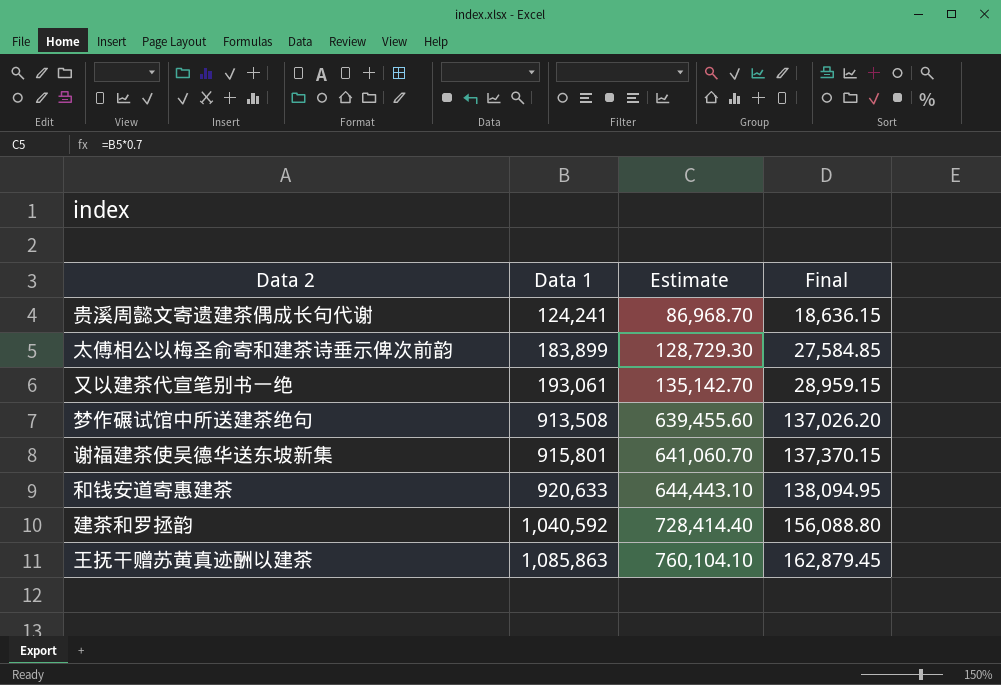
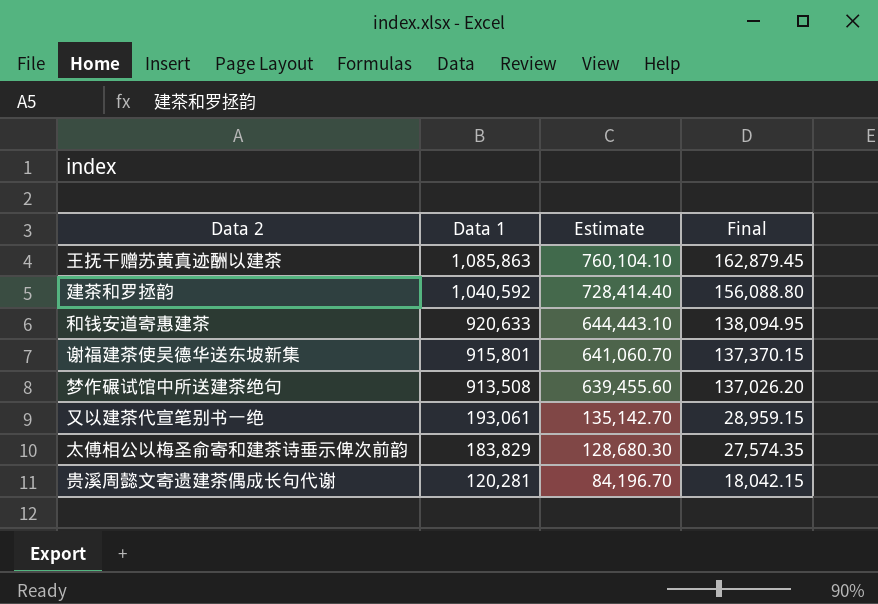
row order: Data 1 ascending -> Data 1 descending
太傅相公以梅圣俞寄和建茶诗垂示俾次前韵 | Data 1: 183,899 -> 183,829
太傅相公以梅圣俞寄和建茶诗垂示俾次前韵 | Estimate: 128,729.30 -> 128,680.30
太傅相公以梅圣俞寄和建茶诗垂示俾次前韵 | Final: 27,584.85 -> 27,574.35
贵溪周懿文寄遗建茶偶成长句代谢 | Data 1: 124,241 -> 120,281
贵溪周懿文寄遗建茶偶成长句代谢 | Estimate: 86,968.70 -> 84,196.70
贵溪周懿文寄遗建茶偶成长句代谢 | Final: 18,636.15 -> 18,042.15

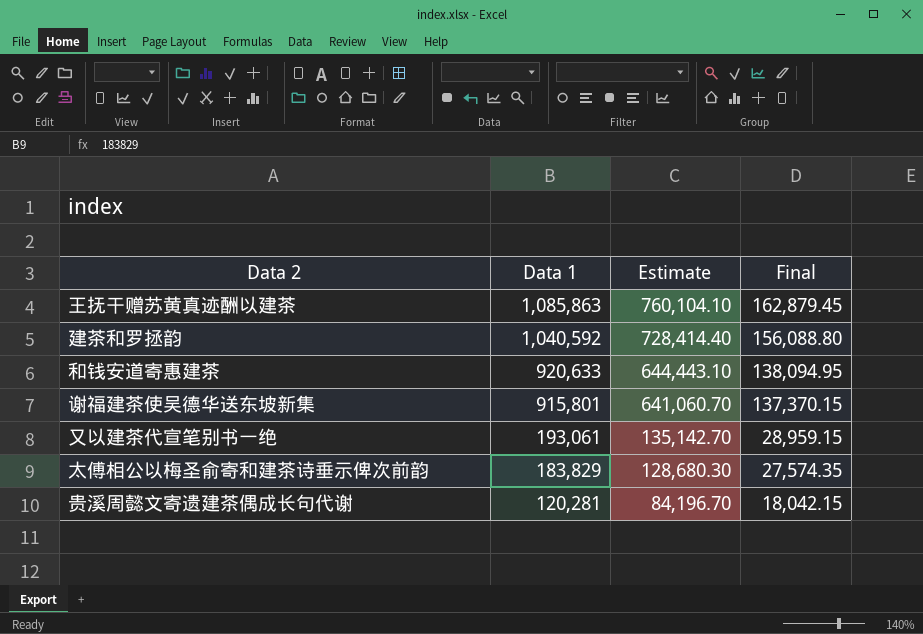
row 梦作碾试馆中所送建茶绝句: 913,508 | 639,455.60 | 137,026.20 -> none

